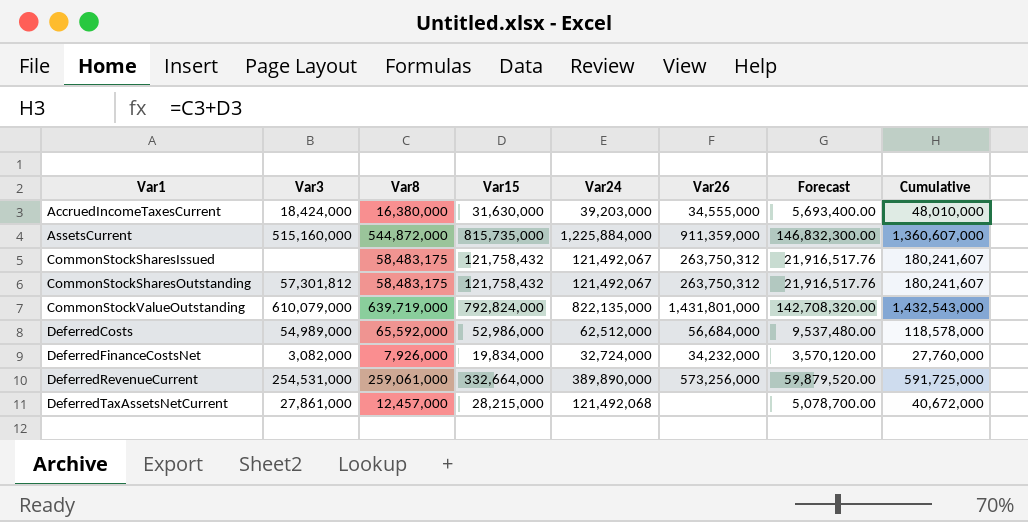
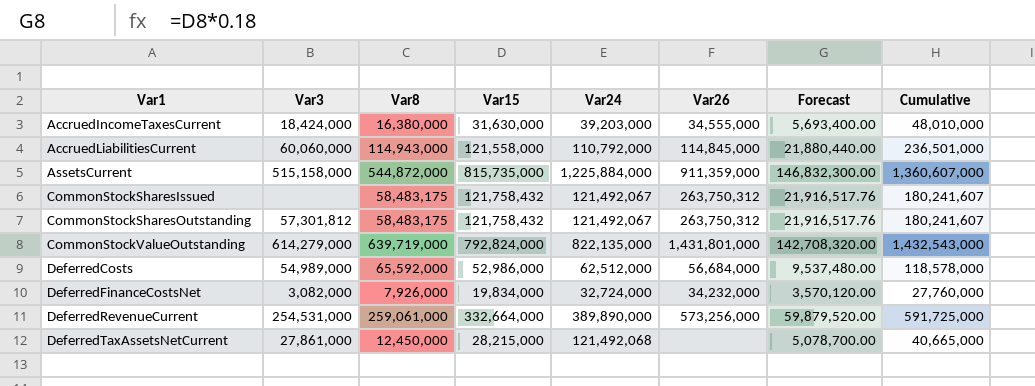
row AccruedLiabilitiesCurrent: none -> 60,060,000 | 114,943,000 | 121,558,000 | 110,792,000 | 114,845,000 | 21,880,440.00 | 236,501,000
AssetsCurrent | Var3: 515,160,000 -> 515,158,000
CommonStockValueOutstanding | Var3: 610,079,000 -> 614,279,000
DeferredTaxAssetsNetCurrent | Var8: 12,457,000 -> 12,450,000
DeferredTaxAssetsNetCurrent | Cumulative: 40,672,000 -> 40,665,000

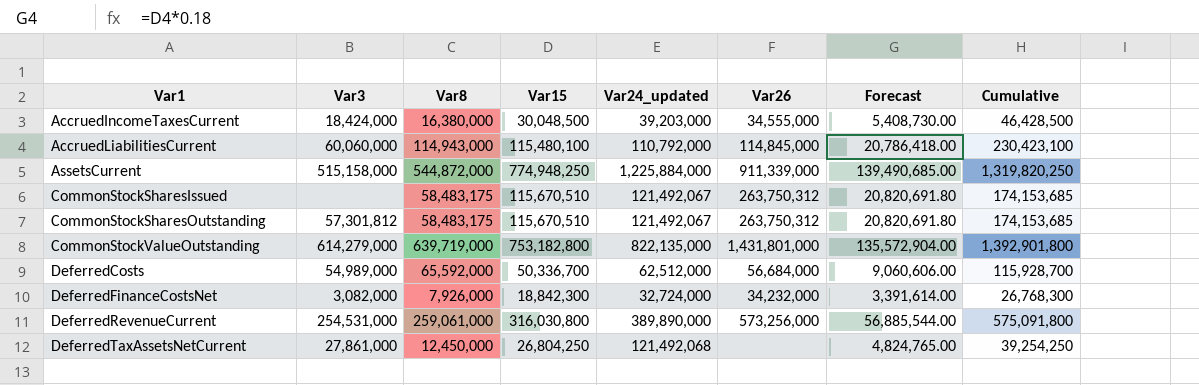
column name: Var24 -> Var24_updated
AccruedIncomeTaxesCurrent | Var15: 31,630,000 -> 30,048,500
AccruedIncomeTaxesCurrent | Forecast: 5,693,400.00 -> 5,408,730.00
AccruedIncomeTaxesCurrent | Cumulative: 48,010,000 -> 46,428,500
AccruedLiabilitiesCurrent | Var15: 121,558,000 -> 115,480,100
AccruedLiabilitiesCurrent | Forecast: 21,880,440.00 -> 20,786,418.00
AccruedLiabilitiesCurrent | Cumulative: 236,501,000 -> 230,423,100
AssetsCurrent | Var15: 815,735,000 -> 774,948,250
AssetsCurrent | Var26: 911,359,000 -> 911,339,000
AssetsCurrent | Forecast: 146,832,300.00 -> 139,490,685.00
AssetsCurrent | Cumulative: 1,360,607,000 -> 1,319,820,250
CommonStockSharesIssued | Var15: 121,758,432 -> 115,670,510
CommonStockSharesIssued | Forecast: 21,916,517.76 -> 20,820,691.80
CommonStockSharesIssued | Cumulative: 180,241,607 -> 174,153,685
CommonStockSharesOutstanding | Var15: 121,758,432 -> 115,670,510
CommonStockSharesOutstanding | Forecast: 21,916,517.76 -> 20,820,691.80
CommonStockSharesOutstanding | Cumulative: 180,241,607 -> 174,153,685
CommonStockValueOutstanding | Var15: 792,824,000 -> 753,182,800
CommonStockValueOutstanding | Forecast: 142,708,320.00 -> 135,572,904.00
CommonStockValueOutstanding | Cumulative: 1,432,543,000 -> 1,392,901,800
DeferredCosts | Var15: 52,986,000 -> 50,336,700
DeferredCosts | Forecast: 9,537,480.00 -> 9,060,606.00
DeferredCosts | Cumulative: 118,578,000 -> 115,928,700
DeferredFinanceCostsNet | Var15: 19,834,000 -> 18,842,300
DeferredFinanceCostsNet | Forecast: 3,570,120.00 -> 3,391,614.00
DeferredFinanceCostsNet | Cumulative: 27,760,000 -> 26,768,300
DeferredRevenueCurrent | Var15: 332,664,000 -> 316,030,800
DeferredRevenueCurrent | Forecast: 59,879,520.00 -> 56,885,544.00
DeferredRevenueCurrent | Cumulative: 591,725,000 -> 575,091,800
DeferredTaxAssetsNetCurrent | Var15: 28,215,000 -> 26,804,250
DeferredTaxAssetsNetCurrent | Forecast: 5,078,700.00 -> 4,824,765.00
DeferredTaxAssetsNetCurrent | Cumulative: 40,665,000 -> 39,254,250

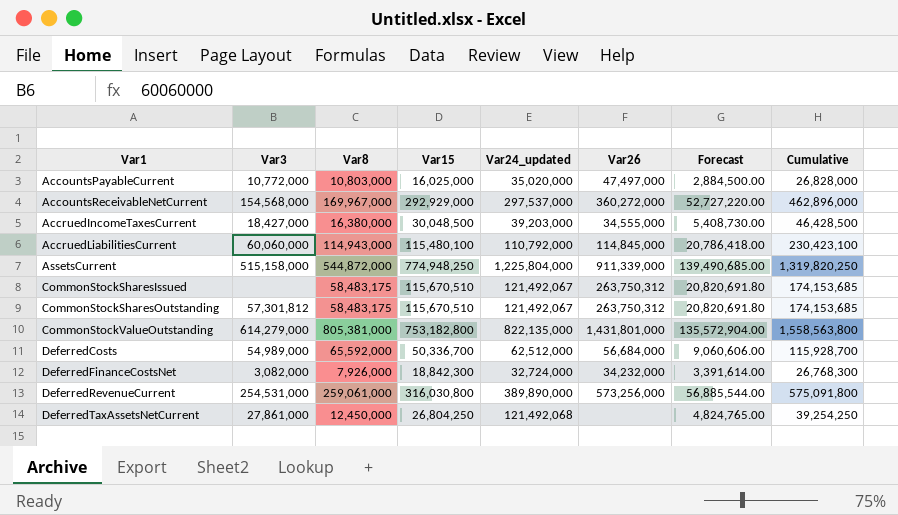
row AccountsPayableCurrent: none -> 10,772,000 | 10,803,000 | 16,025,000 | 35,020,000 | 47,497,000 | 2,884,500.00 | 26,828,000
row AccountsReceivableNetCurrent: none -> 154,568,000 | 169,967,000 | 292,929,000 | 297,537,000 | 360,272,000 | 52,727,220.00 | 462,896,000
AccruedIncomeTaxesCurrent | Var3: 18,424,000 -> 18,427,000
AssetsCurrent | Var24_updated: 1,225,884,000 -> 1,225,804,000
CommonStockValueOutstanding | Var8: 639,719,000 -> 805,381,000
CommonStockValueOutstanding | Cumulative: 1,392,901,800 -> 1,558,563,800

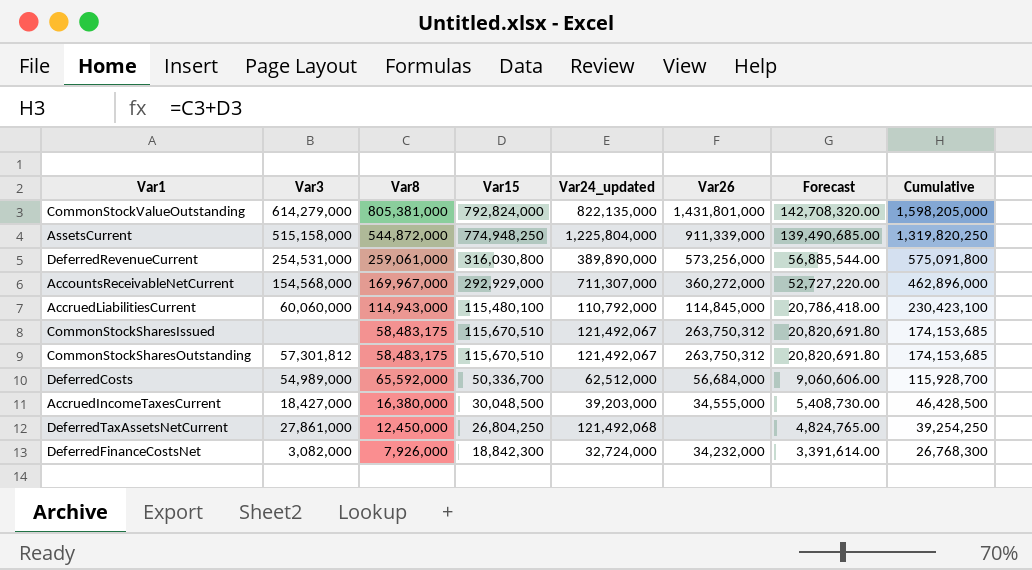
row order: Var1 ascending -> Cumulative descending
row AccountsPayableCurrent: 10,772,000 | 10,803,000 | 16,025,000 | 35,020,000 | 47,497,000 | 2,884,500.00 | 26,828,000 -> none
CommonStockValueOutstanding | Var15: 753,182,800 -> 792,824,000
CommonStockValueOutstanding | Forecast: 135,572,904.00 -> 142,708,320.00
CommonStockValueOutstanding | Cumulative: 1,558,563,800 -> 1,598,205,000
AccountsReceivableNetCurrent | Var24_updated: 297,537,000 -> 711,307,000

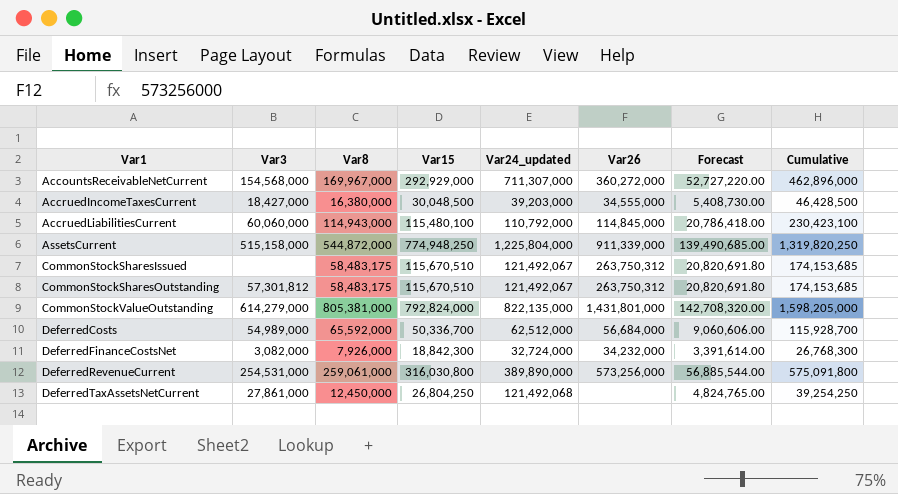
row order: Cumulative descending -> Var1 ascending

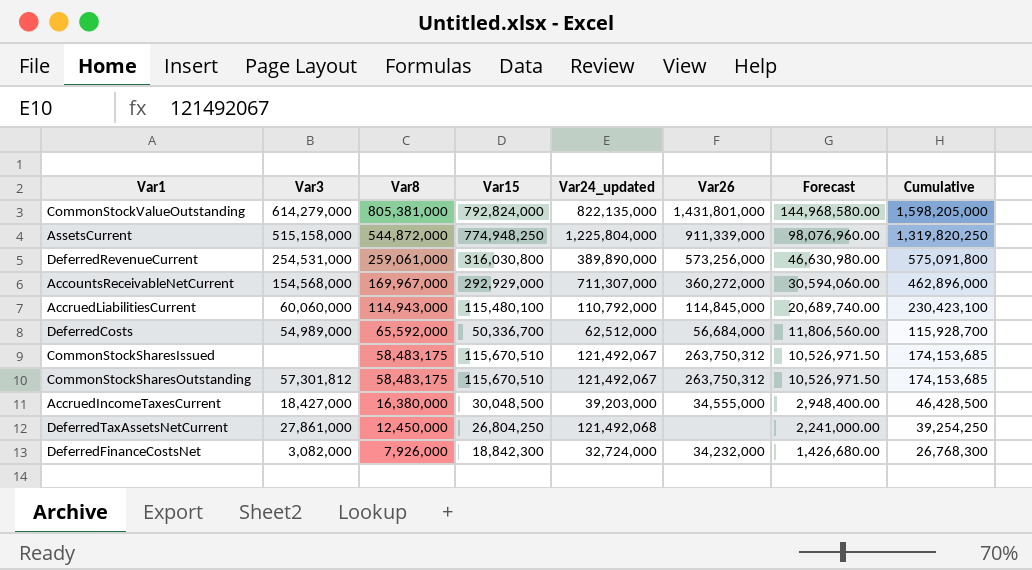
row order: Var1 ascending -> Var8 descending
column Forecast | formula: [Var15] * 0.18 -> [Var8] * 0.18

